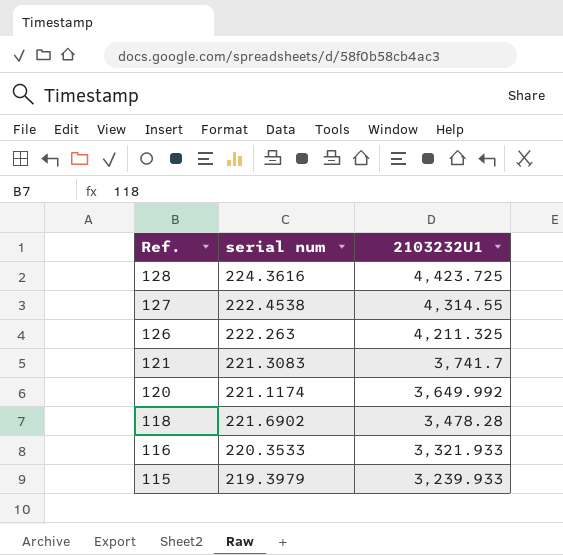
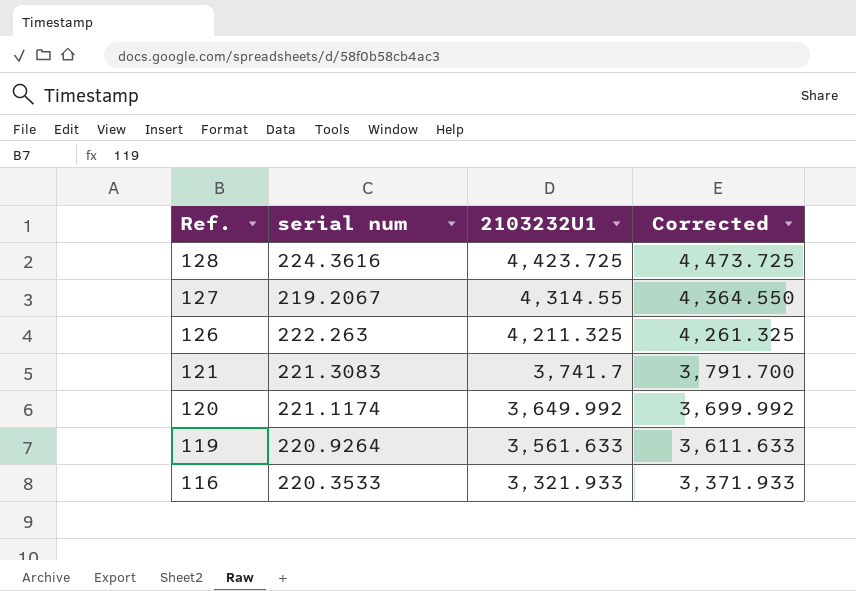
column Corrected | formula: none -> [2103232U1] + 50
row 118: 221.6902 | 3,478.28 -> none
row 115: 219.3979 | 3,239.933 -> none
127 | serial num: 222.4538 -> 219.2067
row 119: none -> 220.9264 | 3,561.633 | 3,611.633

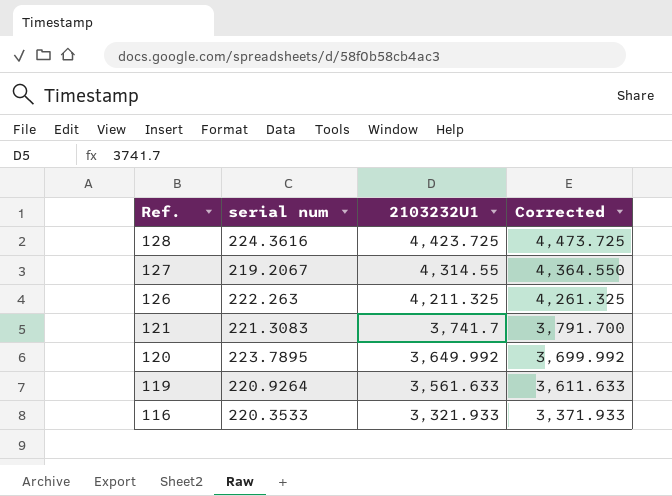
120 | serial num: 221.1174 -> 223.7895

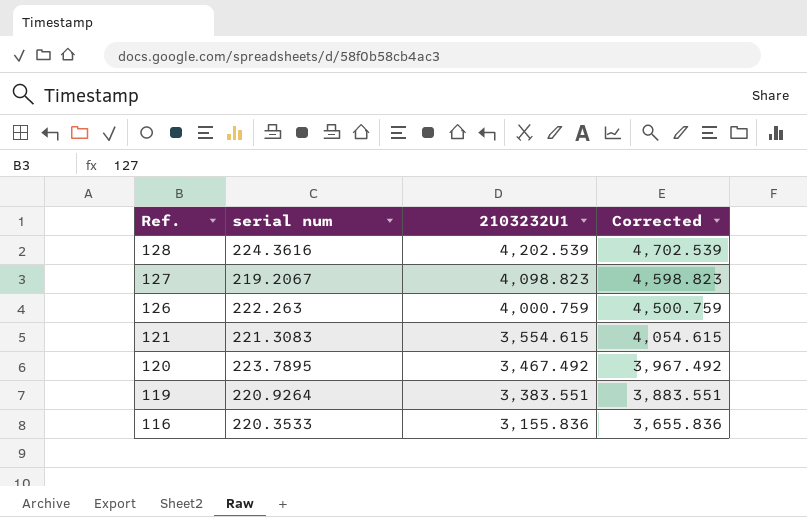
column Corrected | formula: [2103232U1] + 50 -> [2103232U1] + 500
128 | 2103232U1: 4,423.725 -> 4,202.539
127 | 2103232U1: 4,314.55 -> 4,098.823
126 | 2103232U1: 4,211.325 -> 4,000.759
121 | 2103232U1: 3,741.7 -> 3,554.615
120 | 2103232U1: 3,649.992 -> 3,467.492
119 | 2103232U1: 3,561.633 -> 3,383.551
116 | 2103232U1: 3,321.933 -> 3,155.836

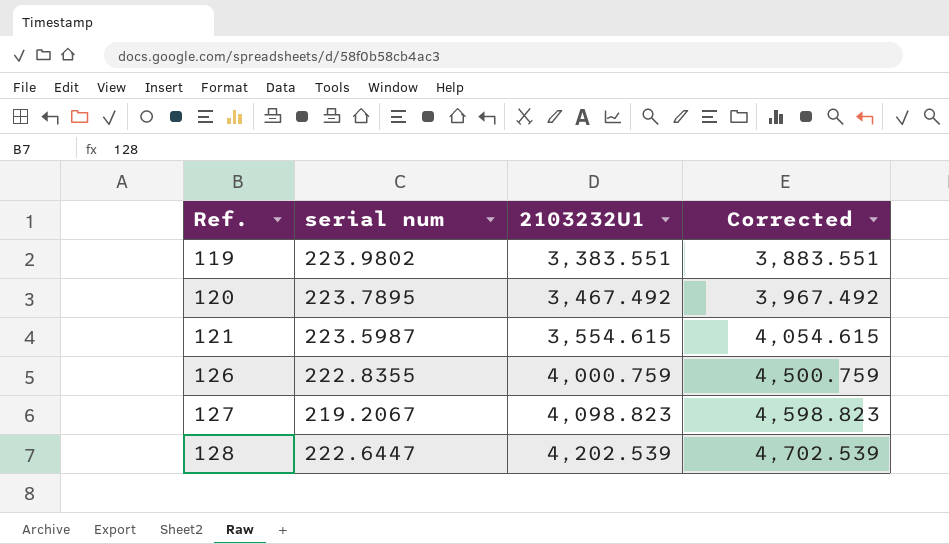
row order: Ref. descending -> Ref. ascending
row 116: 220.3533 | 3,155.836 | 3,655.836 -> none
119 | serial num: 220.9264 -> 223.9802
121 | serial num: 221.3083 -> 223.5987
126 | serial num: 222.263 -> 222.8355
128 | serial num: 224.3616 -> 222.6447

